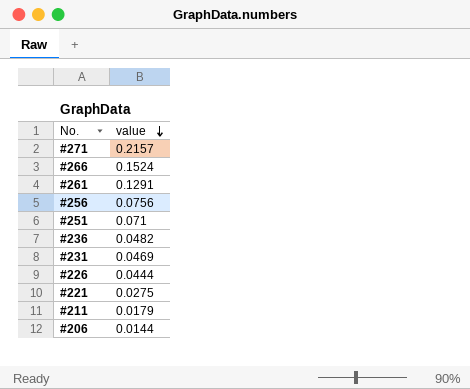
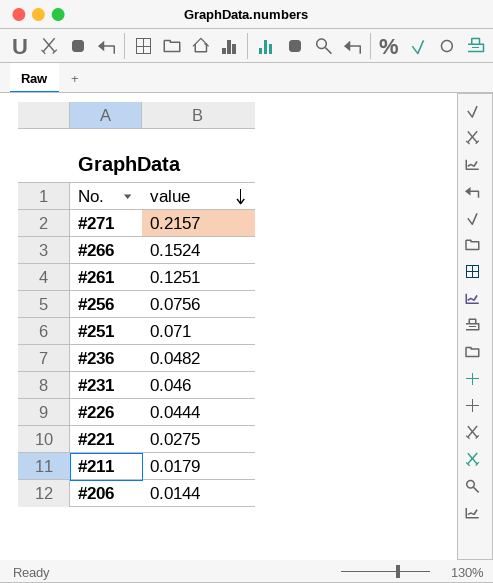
#261 | value: 0.1291 -> 0.1251
#231 | value: 0.0469 -> 0.046

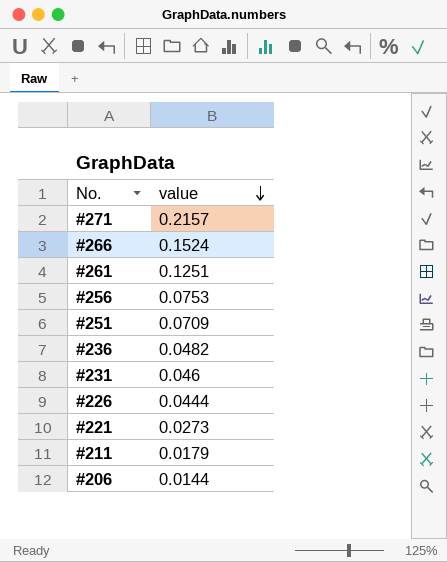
#256 | value: 0.0756 -> 0.0753
#251 | value: 0.071 -> 0.0709
#221 | value: 0.0275 -> 0.0273

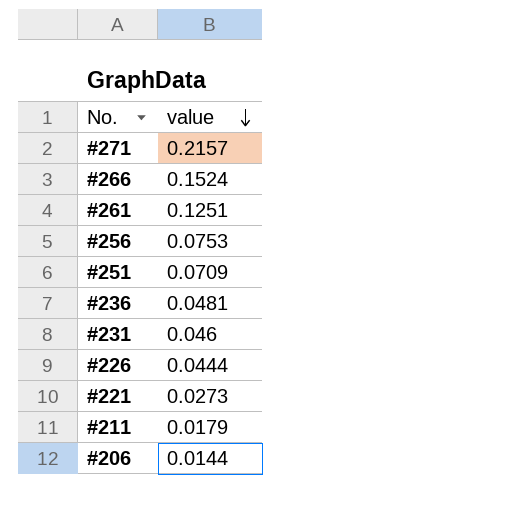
#236 | value: 0.0482 -> 0.0481

